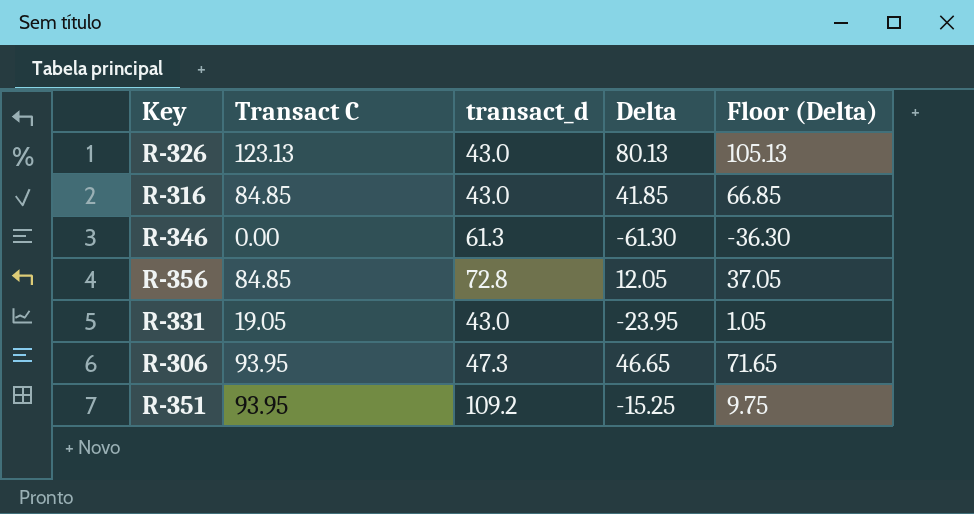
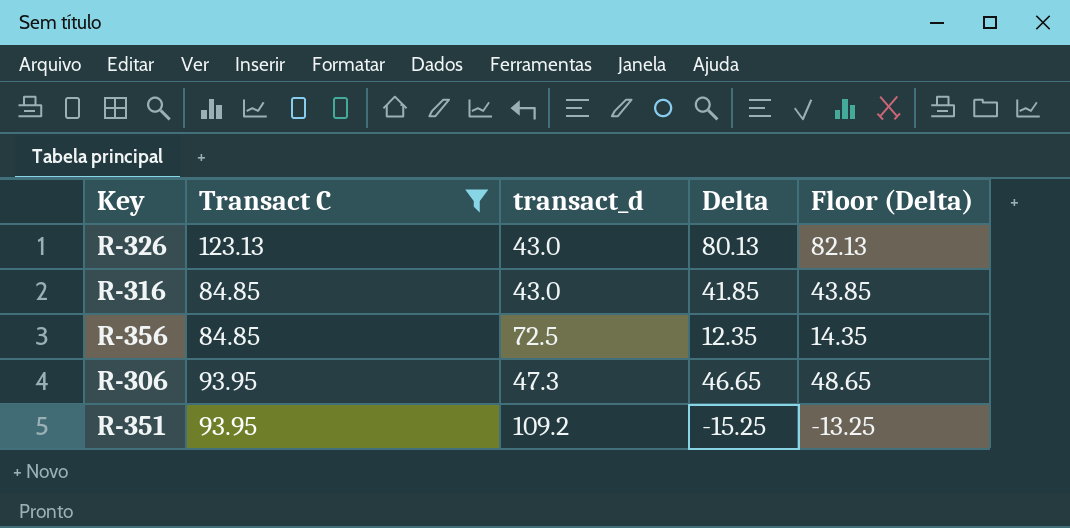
filter: none -> Transact C >= 84.85
column Floor (Delta) | formula: [Delta] + 25 -> [Delta] + 2
R-356 | transact_d: 72.8 -> 72.5
R-356 | Delta: 12.05 -> 12.35

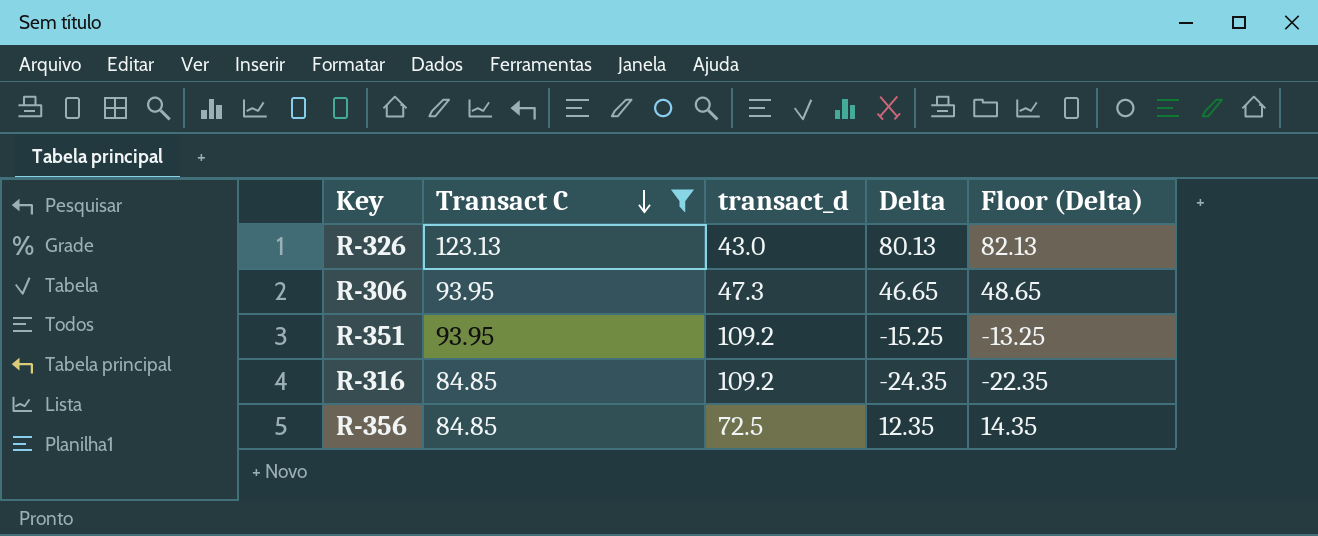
row order: none -> Transact C descending
R-316 | transact_d: 43.0 -> 109.2
R-316 | Delta: 41.85 -> -24.35
R-316 | Floor (Delta): 43.85 -> -22.35

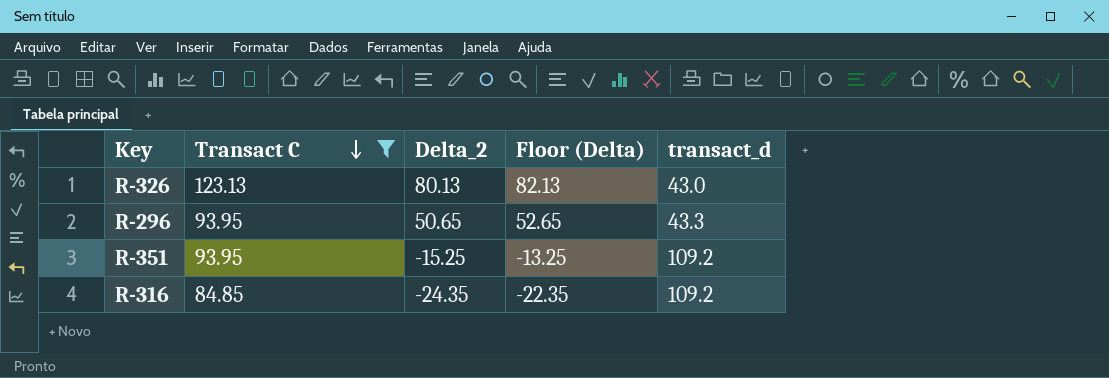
column name: Delta -> Delta_2
column transact_d | position: 3 -> 5
row R-306: 93.95 | 47.3 | 46.65 | 48.65 -> none
row R-356: 84.85 | 72.5 | 12.35 | 14.35 -> none
row R-296: none -> 93.95 | 50.65 | 52.65 | 43.3

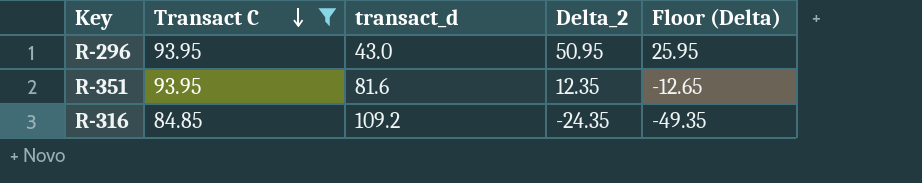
column transact_d | position: 5 -> 3
column Floor (Delta) | formula: [Delta_2] + 2 -> [Delta_2] - 25
row R-326: 123.13 | 80.13 | 82.13 | 43.0 -> none
R-296 | transact_d: 43.3 -> 43.0
R-296 | Delta_2: 50.65 -> 50.95
R-351 | transact_d: 109.2 -> 81.6
R-351 | Delta_2: -15.25 -> 12.35

